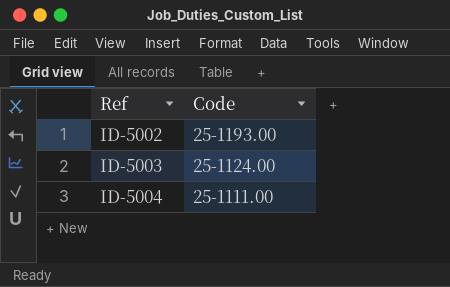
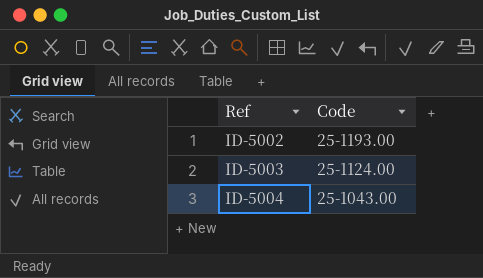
ID-5004 | Code: 25-1111.00 -> 25-1043.00

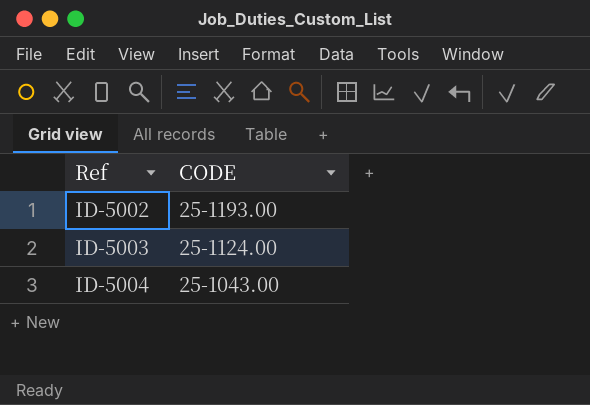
column name: Code -> CODE

